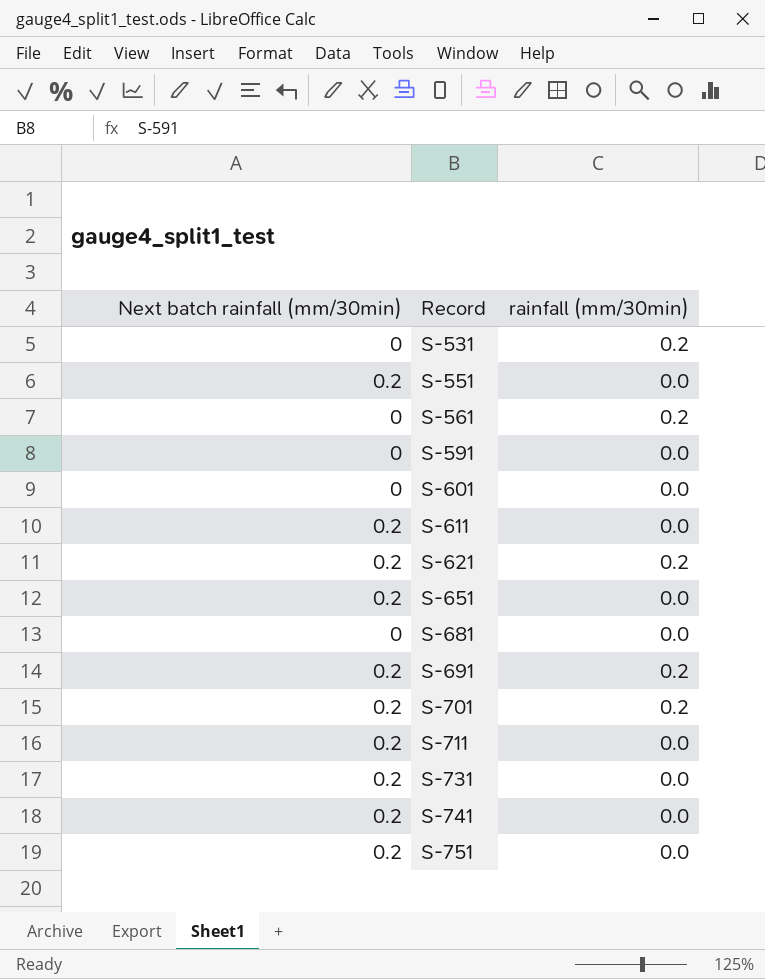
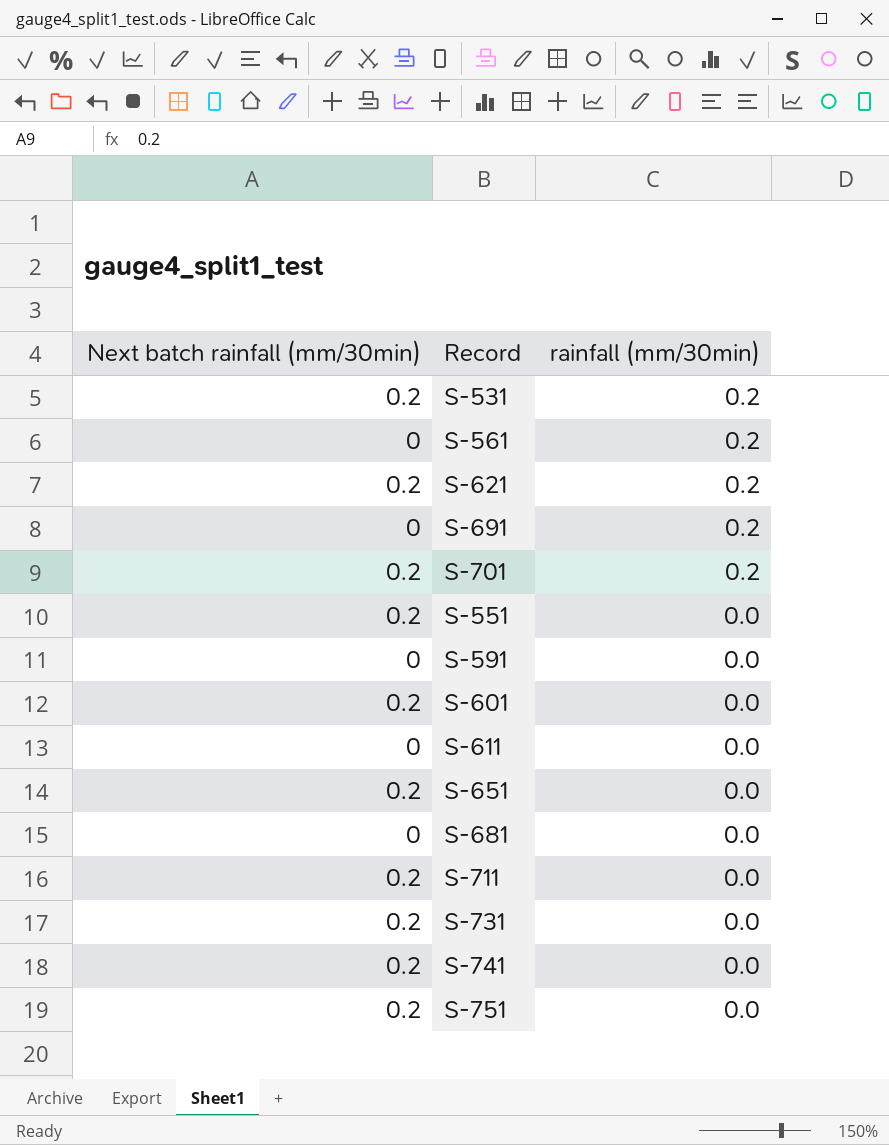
row order: Record ascending -> rainfall (mm/30min) descending
S-531 | Next batch rainfall (mm/30min): 0 -> 0.2
S-691 | Next batch rainfall (mm/30min): 0.2 -> 0
S-601 | Next batch rainfall (mm/30min): 0 -> 0.2
S-611 | Next batch rainfall (mm/30min): 0.2 -> 0

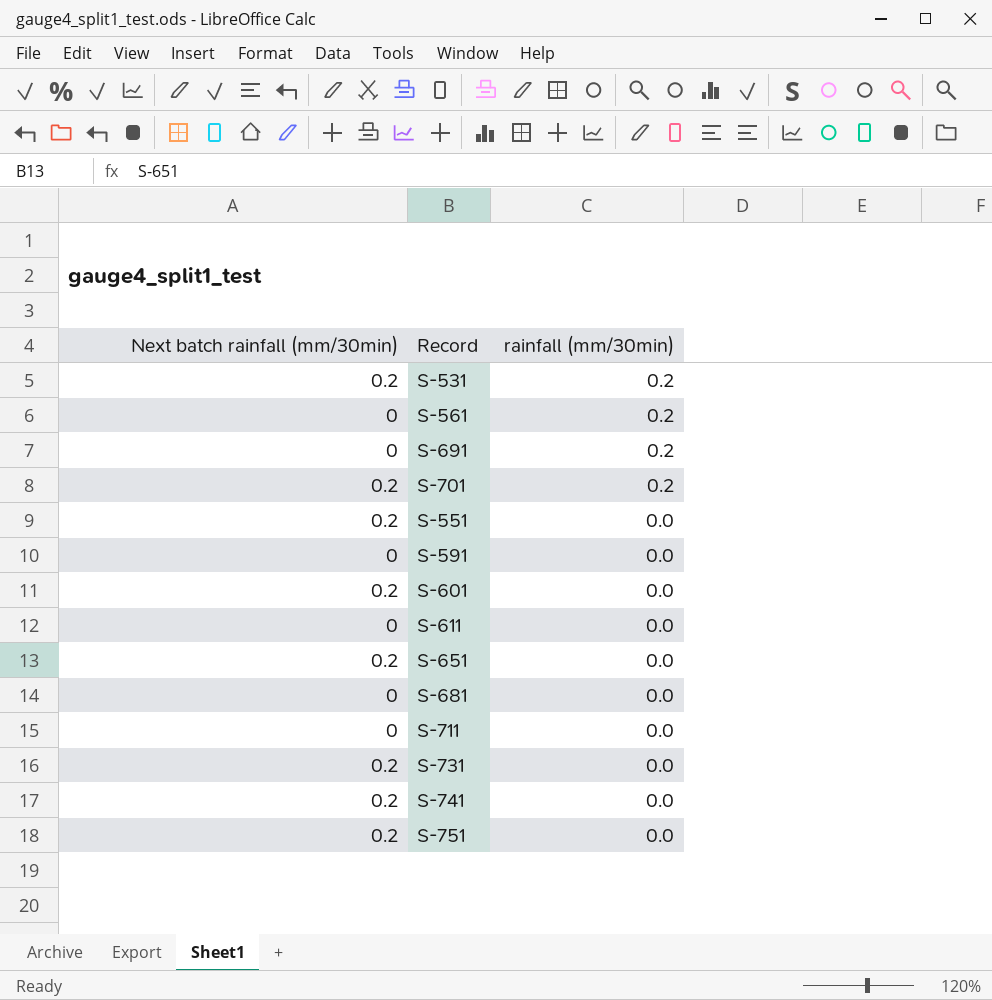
row S-621: 0.2 | 0.2 -> none
S-711 | Next batch rainfall (mm/30min): 0.2 -> 0

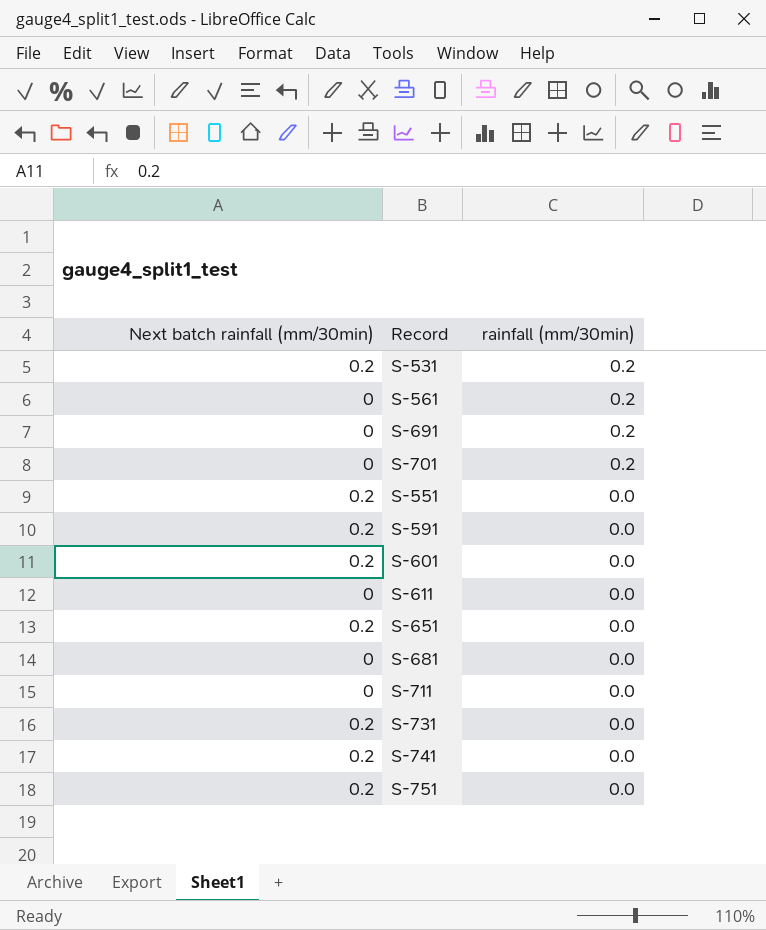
S-701 | Next batch rainfall (mm/30min): 0.2 -> 0
S-591 | Next batch rainfall (mm/30min): 0 -> 0.2

